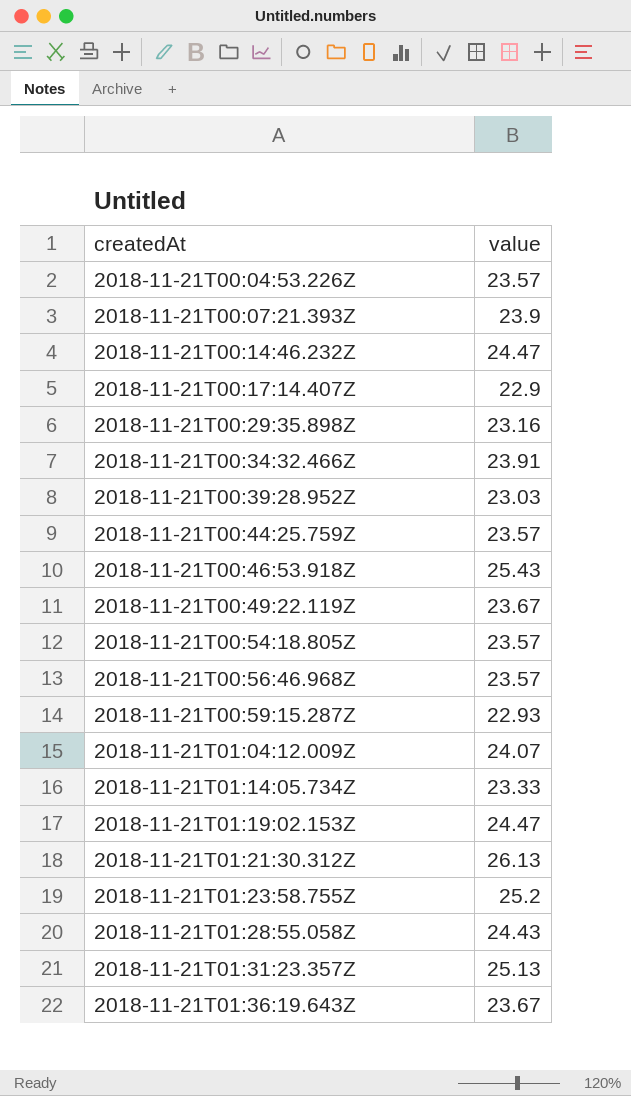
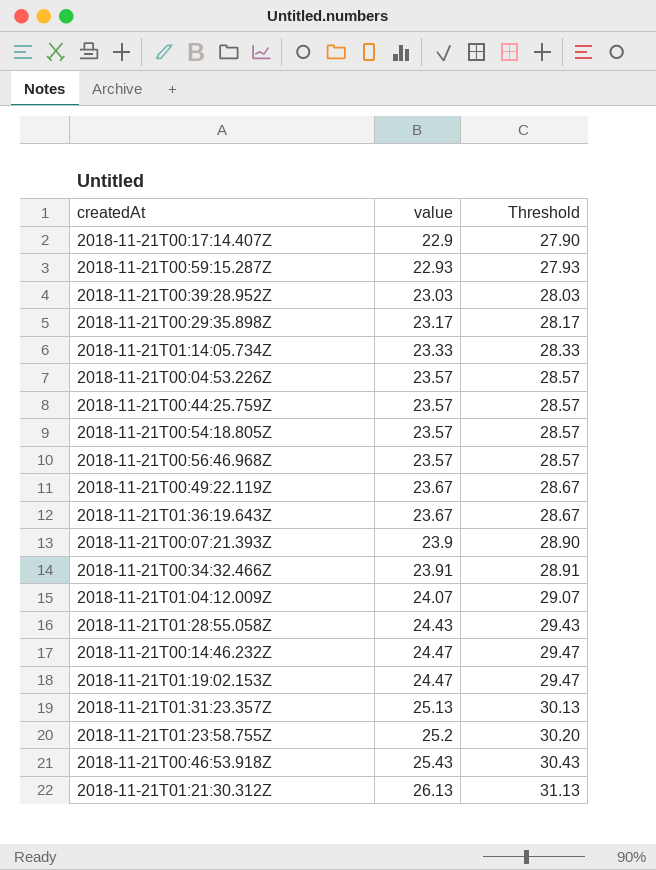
row order: createdAt ascending -> value ascending
column Threshold | formula: none -> [value] + 5
2018-11-21T00:29:35.898Z | value: 23.16 -> 23.17

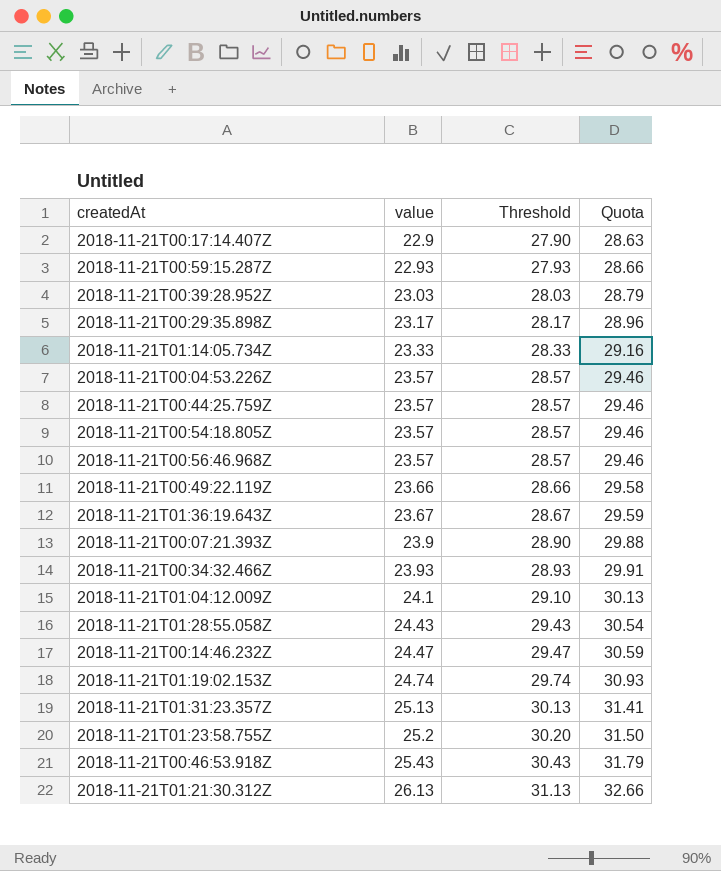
column Quota | formula: none -> [value] * 1.25
2018-11-21T00:49:22.119Z | value: 23.67 -> 23.66
2018-11-21T00:49:22.119Z | Threshold: 28.67 -> 28.66
2018-11-21T00:34:32.466Z | value: 23.91 -> 23.93
2018-11-21T00:34:32.466Z | Threshold: 28.91 -> 28.93
2018-11-21T01:04:12.009Z | value: 24.07 -> 24.1
2018-11-21T01:04:12.009Z | Threshold: 29.07 -> 29.10
2018-11-21T01:19:02.153Z | value: 24.47 -> 24.74
2018-11-21T01:19:02.153Z | Threshold: 29.47 -> 29.74

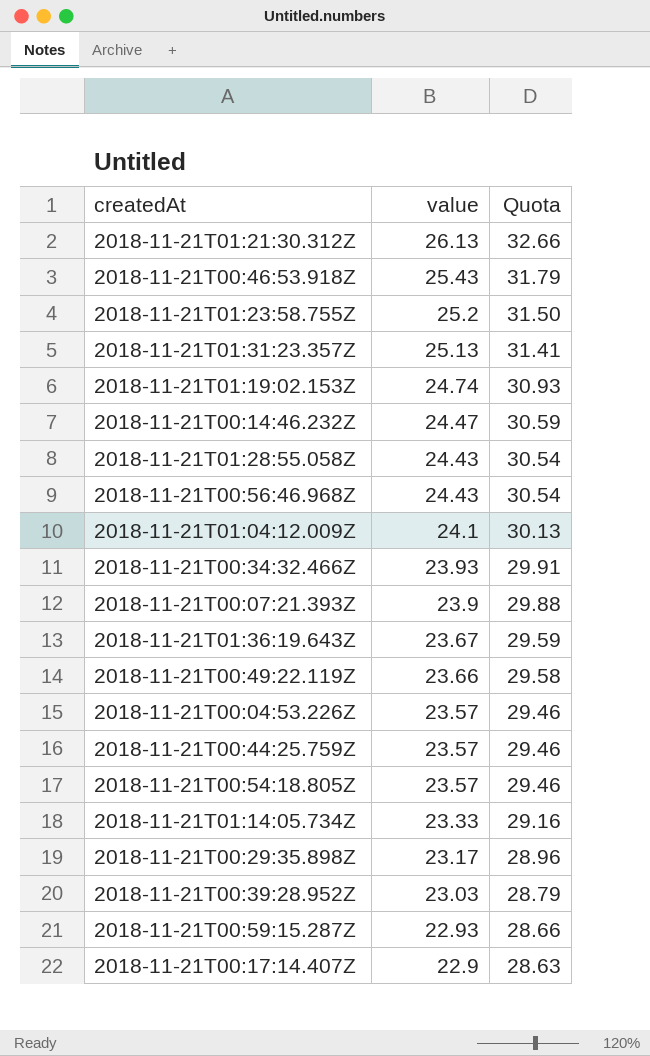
row order: value ascending -> value descending
column Threshold | formula: [value] + 5 -> none
2018-11-21T00:56:46.968Z | value: 23.57 -> 24.43
2018-11-21T00:56:46.968Z | Quota: 29.46 -> 30.54

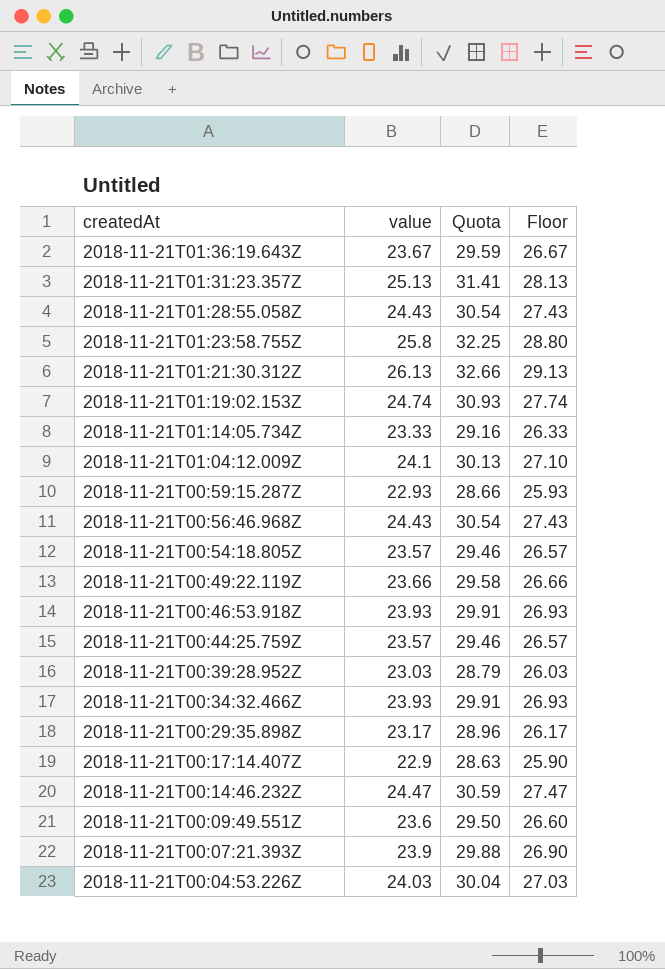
row order: value descending -> createdAt descending
column Floor | formula: none -> [value] + 3
2018-11-21T01:23:58.755Z | value: 25.2 -> 25.8
2018-11-21T01:23:58.755Z | Quota: 31.50 -> 32.25
2018-11-21T00:46:53.918Z | value: 25.43 -> 23.93
2018-11-21T00:46:53.918Z | Quota: 31.79 -> 29.91
row 2018-11-21T00:09:49.551Z: none -> 23.6 | 29.50 | 26.60
2018-11-21T00:04:53.226Z | value: 23.57 -> 24.03
2018-11-21T00:04:53.226Z | Quota: 29.46 -> 30.04

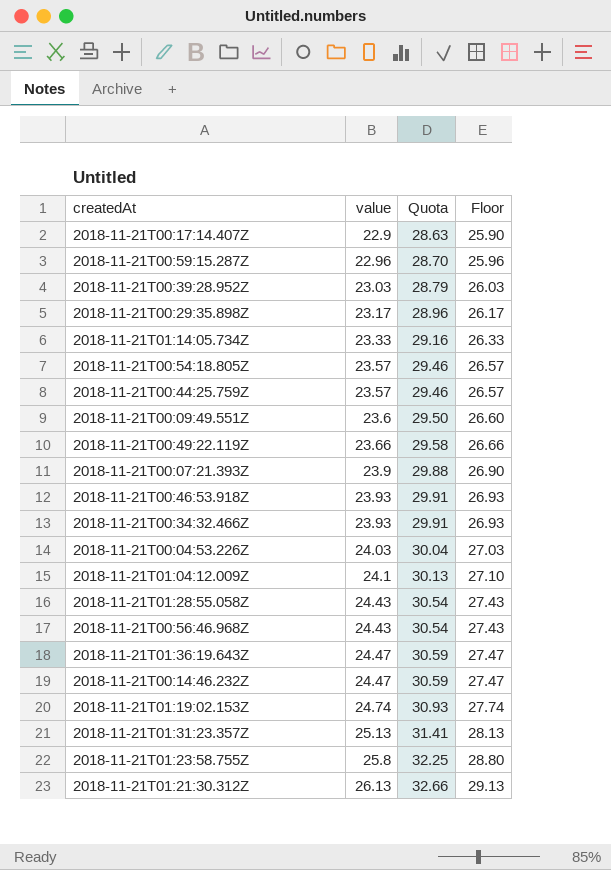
row order: createdAt descending -> value ascending
2018-11-21T00:59:15.287Z | value: 22.93 -> 22.96
2018-11-21T00:59:15.287Z | Quota: 28.66 -> 28.70
2018-11-21T00:59:15.287Z | Floor: 25.93 -> 25.96
2018-11-21T01:36:19.643Z | value: 23.67 -> 24.47
2018-11-21T01:36:19.643Z | Quota: 29.59 -> 30.59
2018-11-21T01:36:19.643Z | Floor: 26.67 -> 27.47

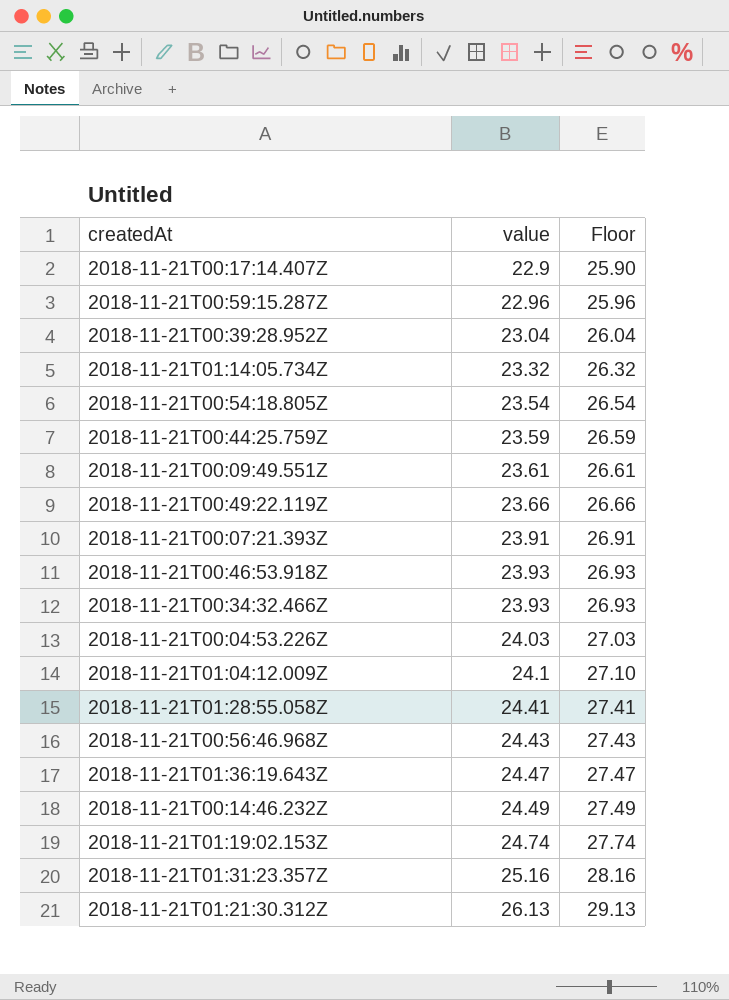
column Quota | formula: [value] * 1.25 -> none
row 2018-11-21T00:29:35.898Z: 23.17 | 28.96 | 26.17 -> none
row 2018-11-21T01:23:58.755Z: 25.8 | 32.25 | 28.80 -> none
2018-11-21T00:39:28.952Z | value: 23.03 -> 23.04
2018-11-21T00:39:28.952Z | Floor: 26.03 -> 26.04
2018-11-21T01:14:05.734Z | value: 23.33 -> 23.32
2018-11-21T01:14:05.734Z | Floor: 26.33 -> 26.32
2018-11-21T00:54:18.805Z | value: 23.57 -> 23.54
2018-11-21T00:54:18.805Z | Floor: 26.57 -> 26.54
2018-11-21T00:44:25.759Z | value: 23.57 -> 23.59
2018-11-21T00:44:25.759Z | Floor: 26.57 -> 26.59
2018-11-21T00:09:49.551Z | value: 23.6 -> 23.61
2018-11-21T00:09:49.551Z | Floor: 26.60 -> 26.61
2018-11-21T00:07:21.393Z | value: 23.9 -> 23.91
2018-11-21T00:07:21.393Z | Floor: 26.90 -> 26.91
2018-11-21T01:28:55.058Z | value: 24.43 -> 24.41
2018-11-21T01:28:55.058Z | Floor: 27.43 -> 27.41
2018-11-21T00:14:46.232Z | value: 24.47 -> 24.49
2018-11-21T00:14:46.232Z | Floor: 27.47 -> 27.49
2018-11-21T01:31:23.357Z | value: 25.13 -> 25.16
2018-11-21T01:31:23.357Z | Floor: 28.13 -> 28.16

